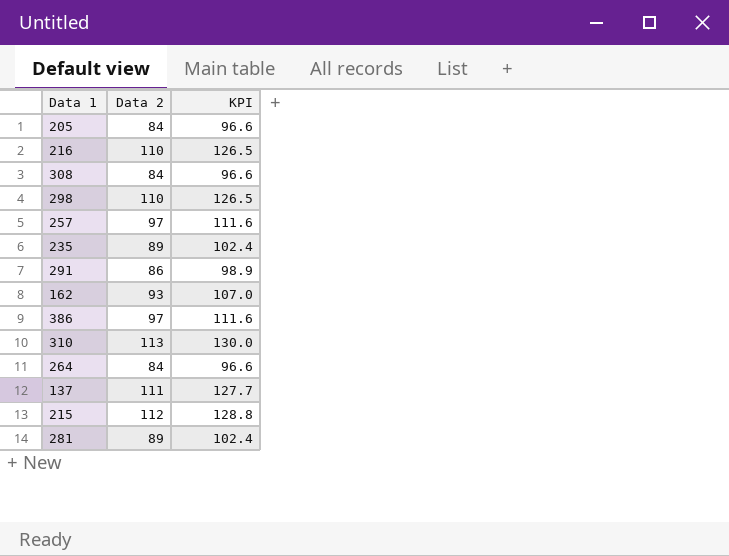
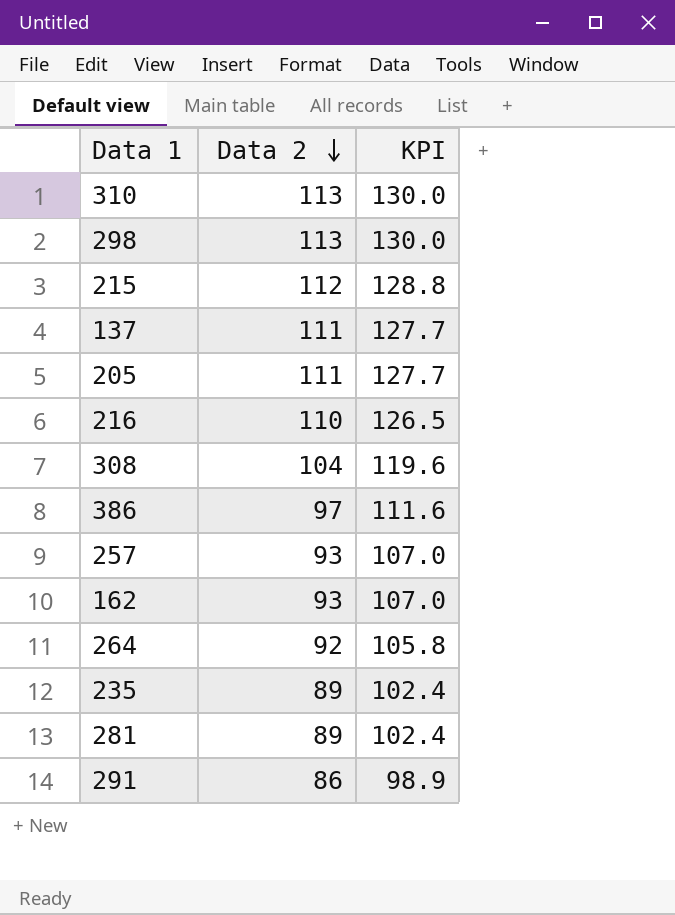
row order: none -> Data 2 descending
298 | Data 2: 110 -> 113
298 | KPI: 126.5 -> 130.0
205 | Data 2: 84 -> 111
205 | KPI: 96.6 -> 127.7
308 | Data 2: 84 -> 104
308 | KPI: 96.6 -> 119.6
257 | Data 2: 97 -> 93
257 | KPI: 111.6 -> 107.0
264 | Data 2: 84 -> 92
264 | KPI: 96.6 -> 105.8

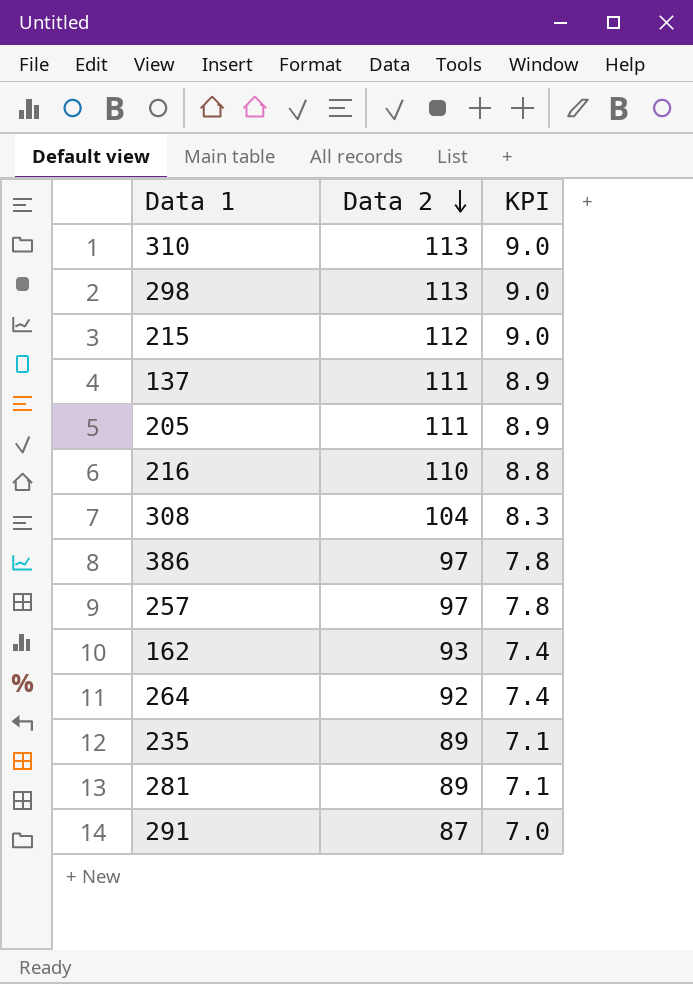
column KPI | formula: [Data 2] * 1.15 -> [Data 2] * 0.08
257 | Data 2: 93 -> 97
291 | Data 2: 86 -> 87

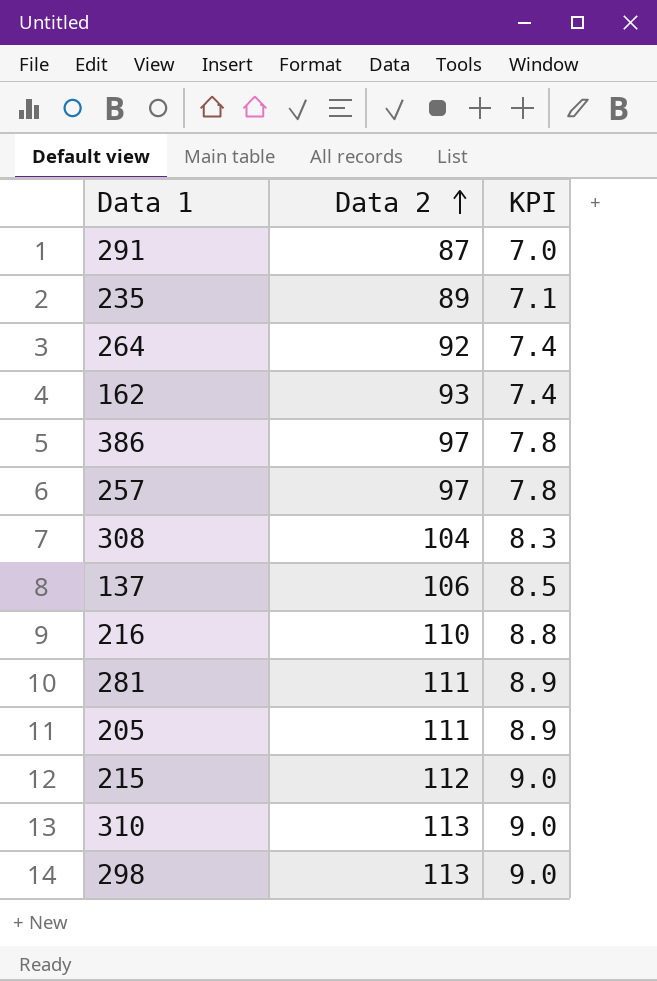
row order: Data 2 descending -> Data 2 ascending
137 | Data 2: 111 -> 106
137 | KPI: 8.9 -> 8.5
281 | Data 2: 89 -> 111
281 | KPI: 7.1 -> 8.9

